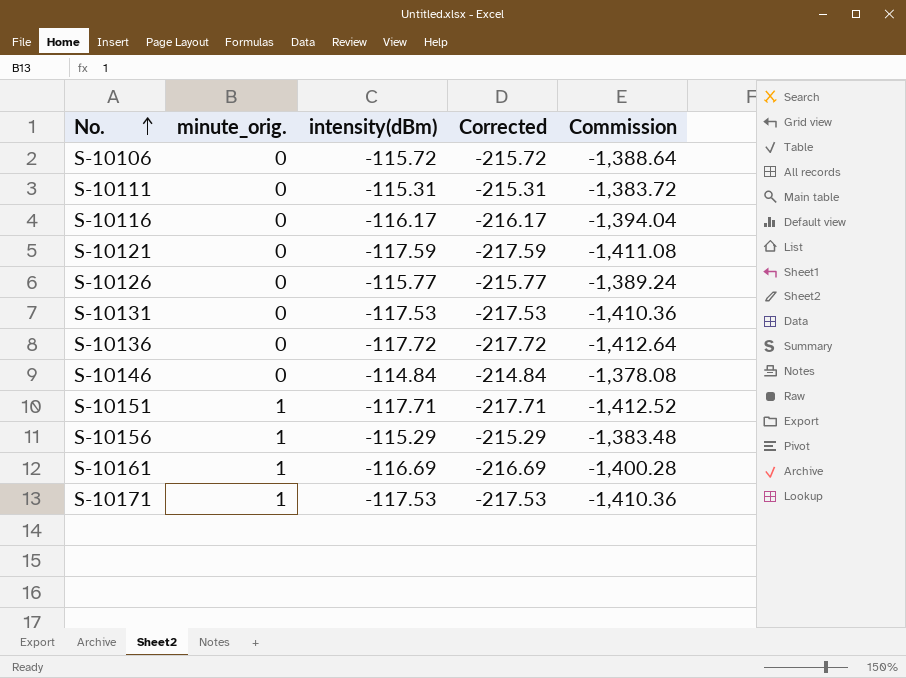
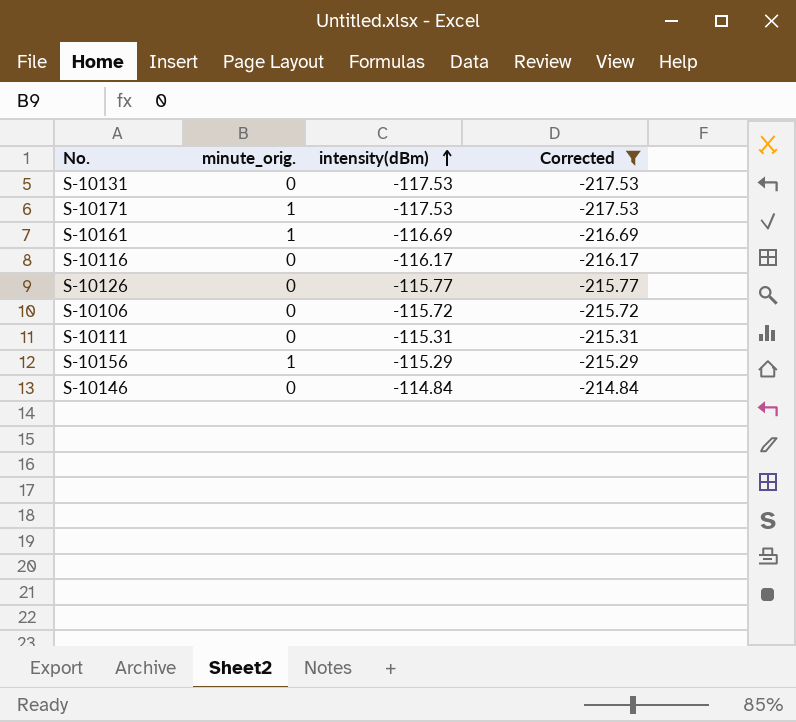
filter: none -> Corrected >= -217.53
row order: No. ascending -> intensity(dBm) ascending
column Commission | formula: [intensity(dBm)] * 12 -> none

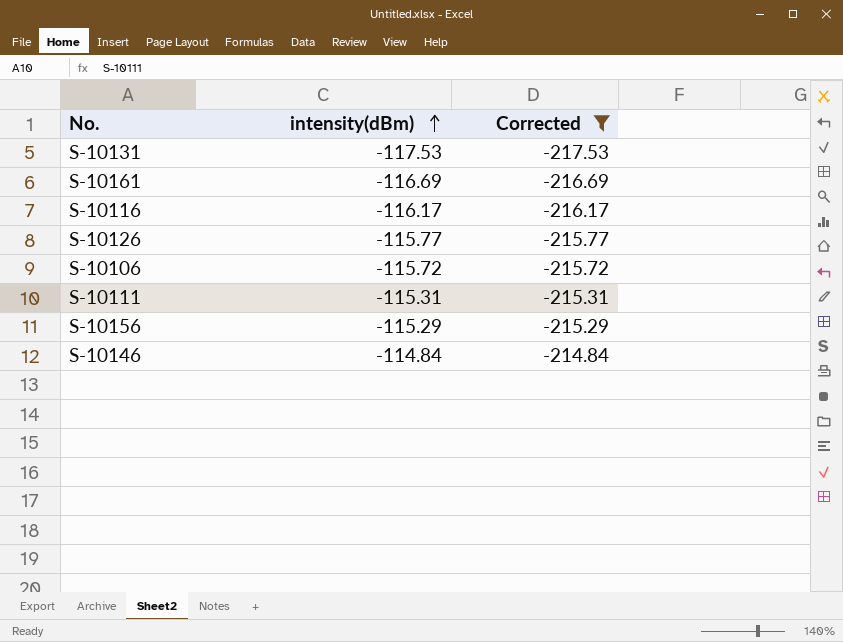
column minute_orig. | position: 2 -> none
row S-10171: 1 | -117.53 | -217.53 -> none

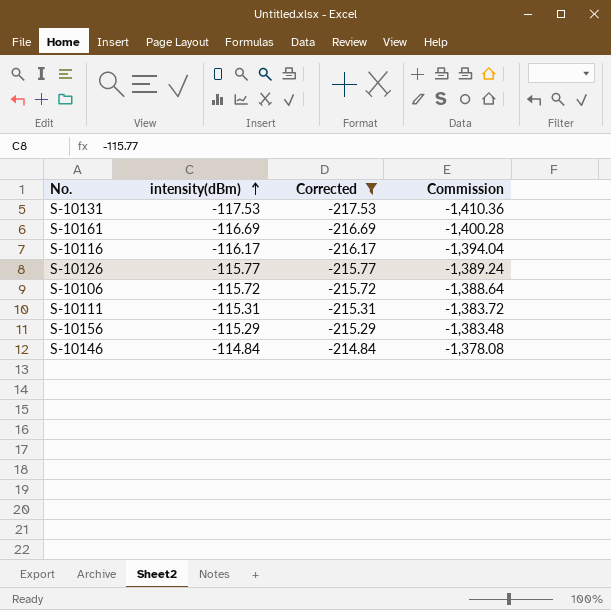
column Commission | formula: none -> [intensity(dBm)] * 12

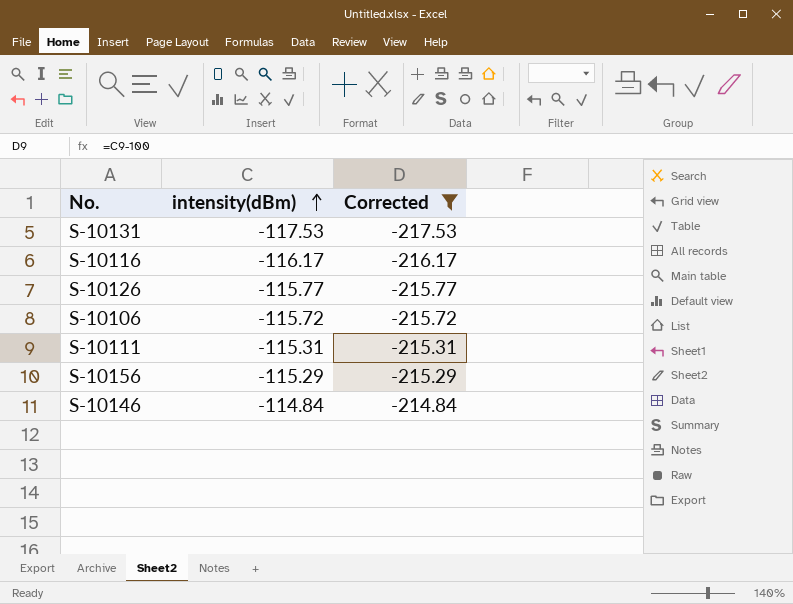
column Commission | formula: [intensity(dBm)] * 12 -> none
row S-10161: -116.69 | -216.69 | -1,400.28 -> none

